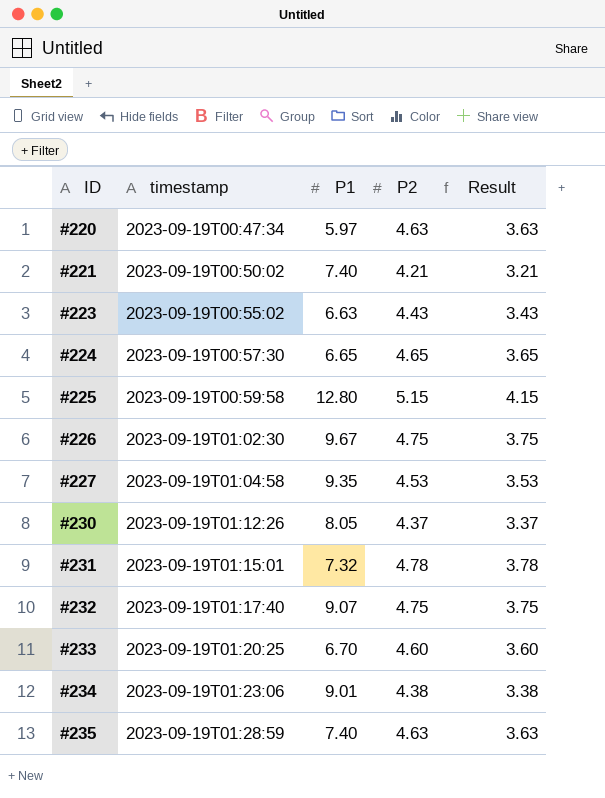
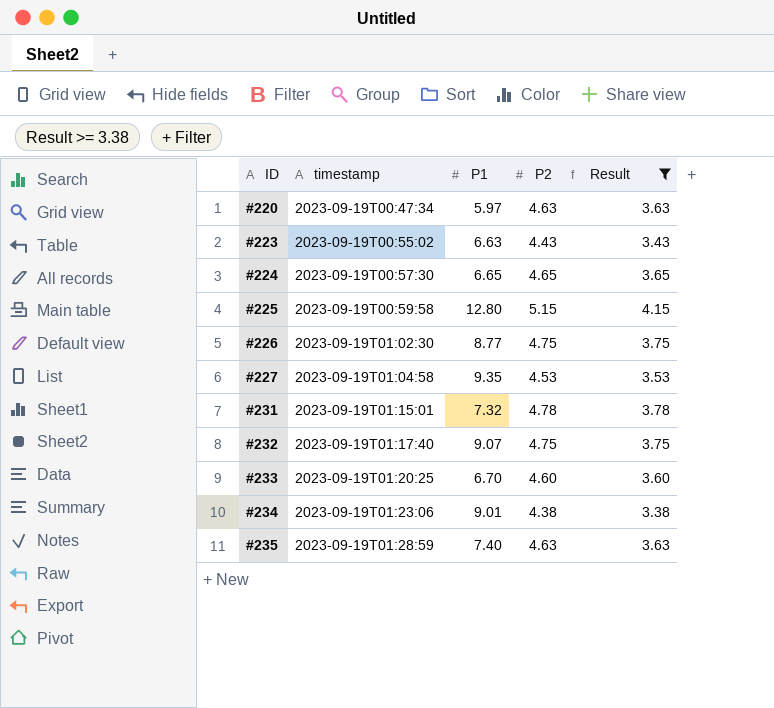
filter: none -> Result >= 3.38
#226 | P1: 9.67 -> 8.77

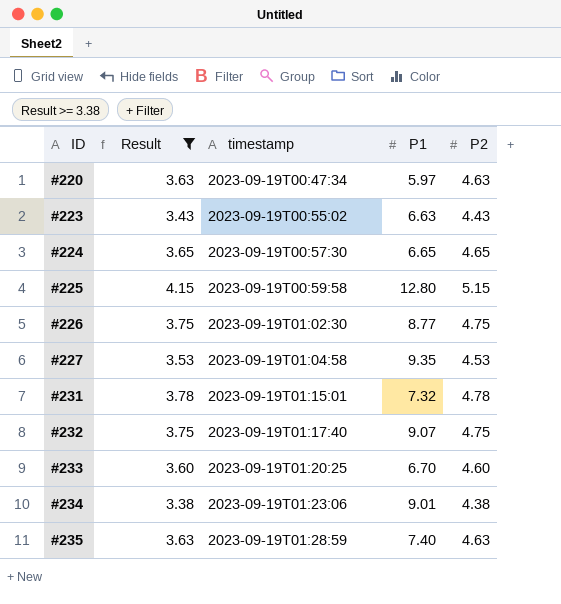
column Result | position: 5 -> 2

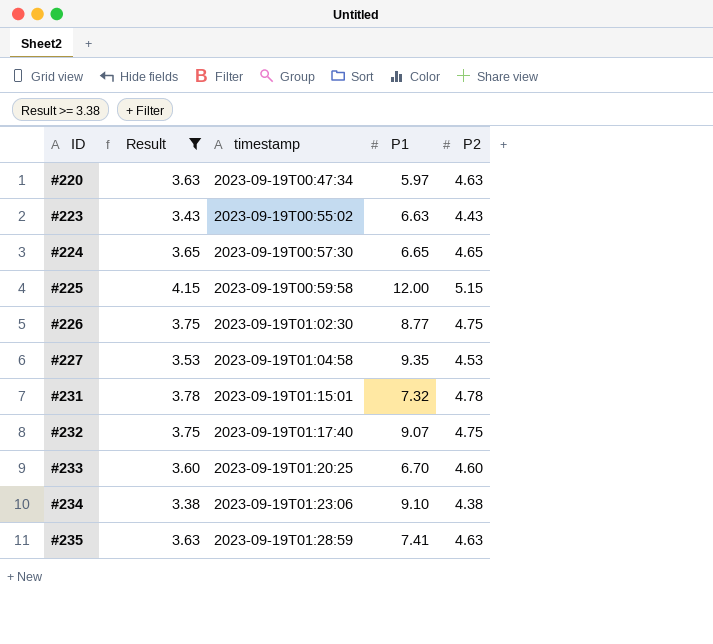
#225 | P1: 12.80 -> 12.00
#234 | P1: 9.01 -> 9.10
#235 | P1: 7.40 -> 7.41

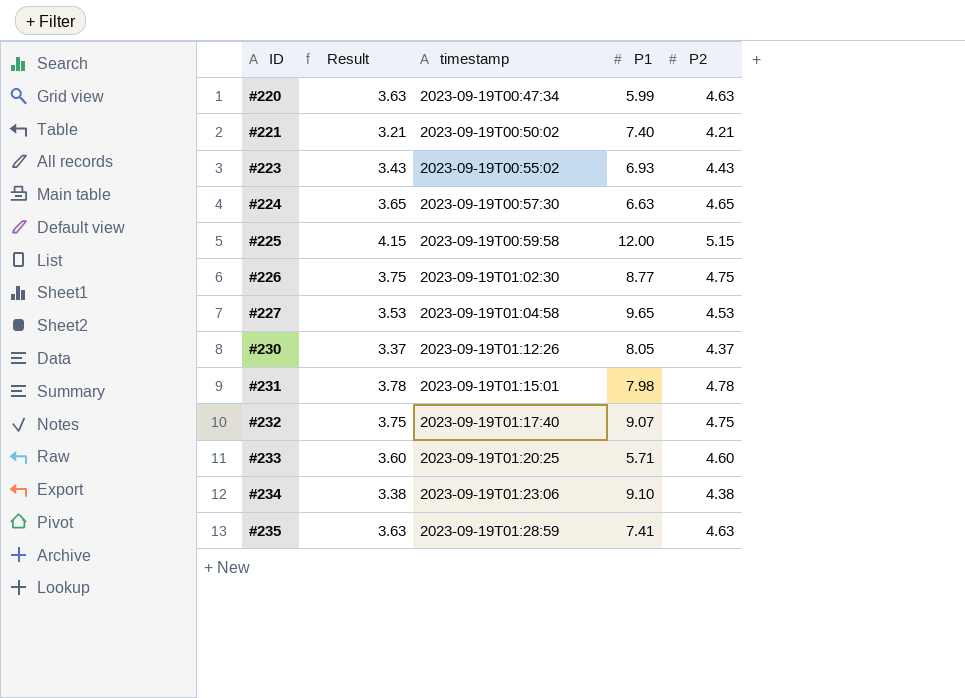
filter: Result >= 3.38 -> none
#220 | P1: 5.97 -> 5.99
#223 | P1: 6.63 -> 6.93
#224 | P1: 6.65 -> 6.63
#227 | P1: 9.35 -> 9.65
#231 | P1: 7.32 -> 7.98
#233 | P1: 6.70 -> 5.71

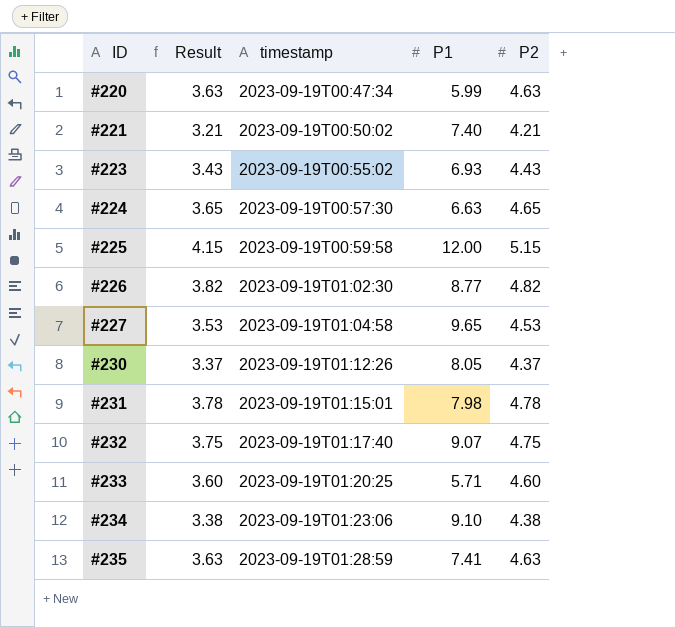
#226 | Result: 3.75 -> 3.82
#226 | P2: 4.75 -> 4.82

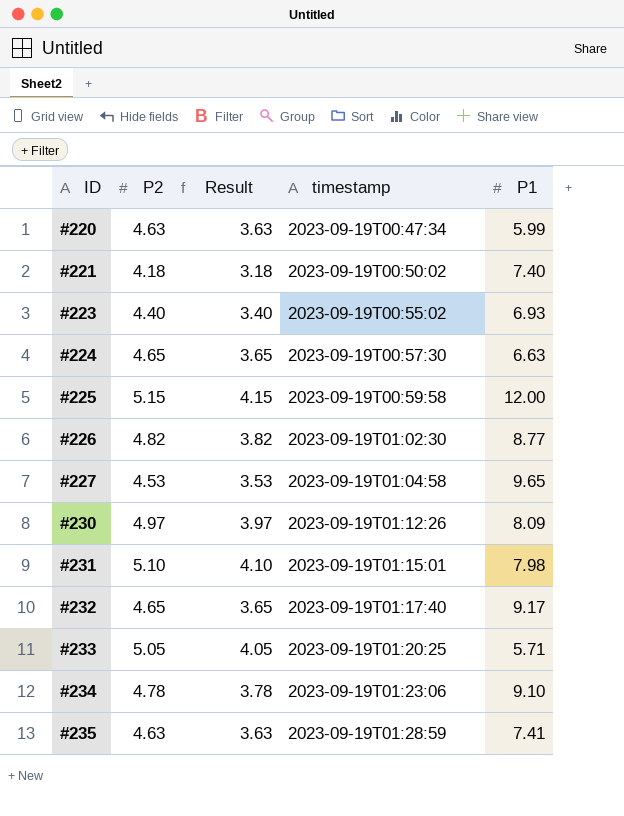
column P2 | position: 5 -> 2
#221 | P2: 4.21 -> 4.18
#221 | Result: 3.21 -> 3.18
#223 | P2: 4.43 -> 4.40
#223 | Result: 3.43 -> 3.40
#230 | P2: 4.37 -> 4.97
#230 | Result: 3.37 -> 3.97
#230 | P1: 8.05 -> 8.09
#231 | P2: 4.78 -> 5.10
#231 | Result: 3.78 -> 4.10
#232 | P2: 4.75 -> 4.65
#232 | Result: 3.75 -> 3.65
#232 | P1: 9.07 -> 9.17
#233 | P2: 4.60 -> 5.05
#233 | Result: 3.60 -> 4.05
#234 | P2: 4.38 -> 4.78
#234 | Result: 3.38 -> 3.78

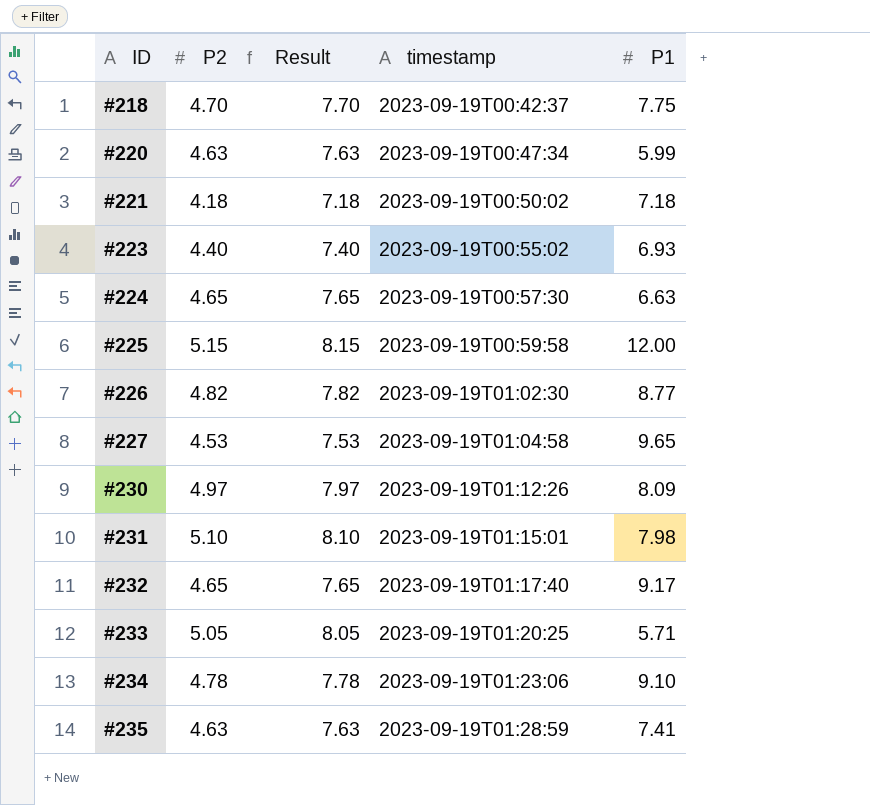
column Result | formula: [P2] - 1 -> [P2] + 3
row #218: none -> 4.70 | 7.70 | 2023-09-19T00:42:37 | 7.75
#221 | P1: 7.40 -> 7.18

